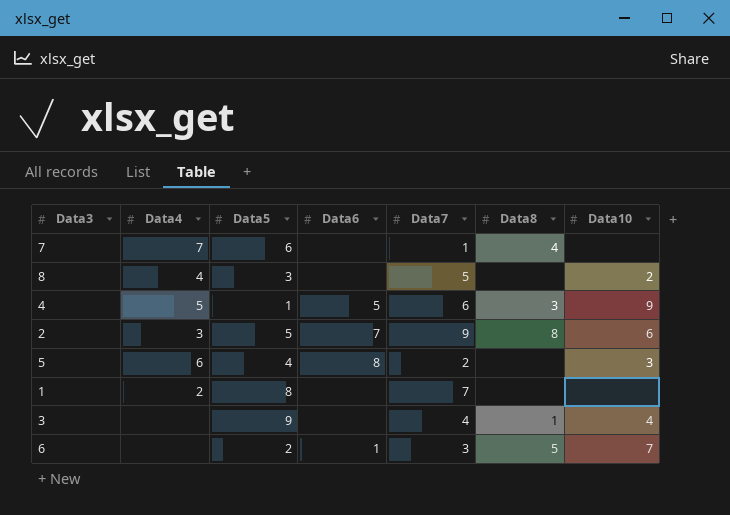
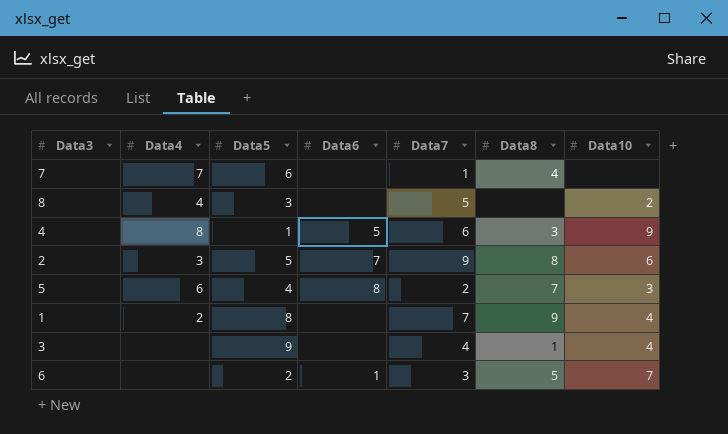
4 | Data4: 5 -> 8
5 | Data8: none -> 7
1 | Data8: none -> 9
1 | Data10: none -> 4

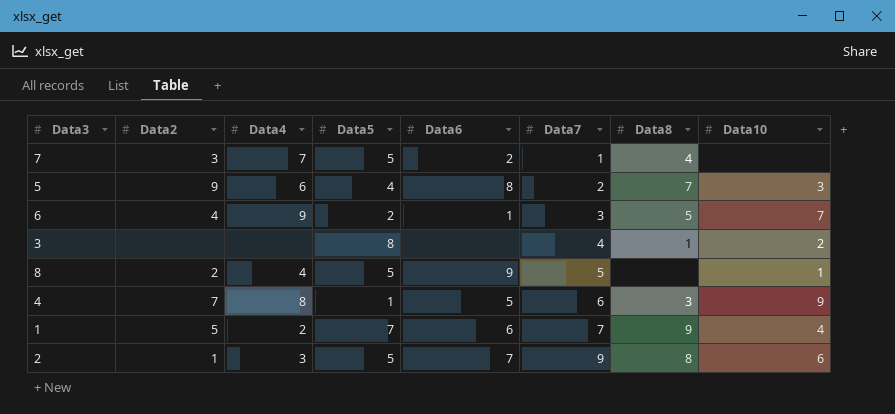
row order: none -> Data7 ascending
column Data2 | position: none -> 2
7 | Data5: 6 -> 5
7 | Data6: none -> 2
6 | Data4: none -> 9
3 | Data5: 9 -> 8
3 | Data10: 4 -> 2
8 | Data5: 3 -> 5
8 | Data6: none -> 9
8 | Data10: 2 -> 1
1 | Data5: 8 -> 7
1 | Data6: none -> 6

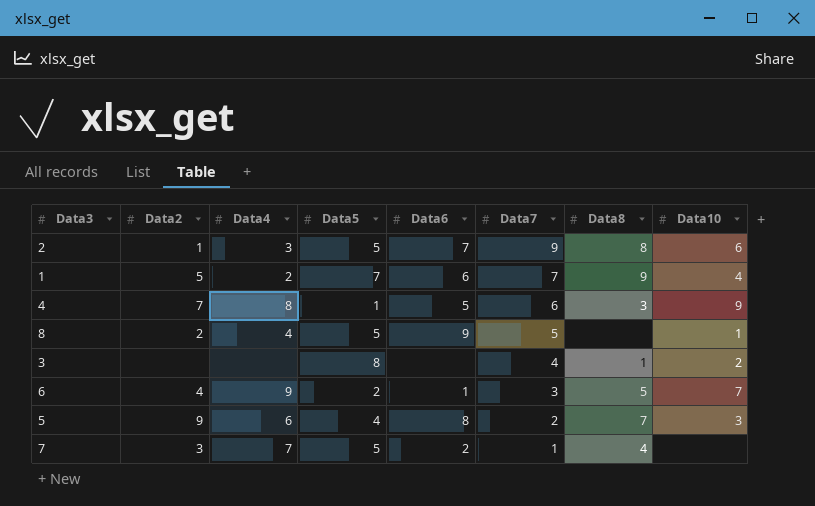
row order: Data7 ascending -> Data7 descending

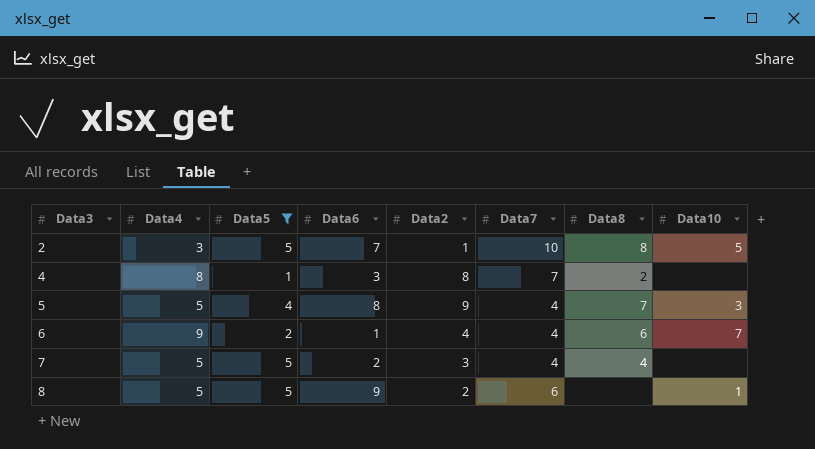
filter: none -> Data5 <= 5
row order: Data7 descending -> Data3 ascending
column Data2 | position: 2 -> 5
2 | Data7: 9 -> 10
2 | Data10: 6 -> 5
4 | Data6: 5 -> 3
4 | Data2: 7 -> 8
4 | Data7: 6 -> 7
4 | Data8: 3 -> 2
4 | Data10: 9 -> none
5 | Data4: 6 -> 5
5 | Data7: 2 -> 4
6 | Data7: 3 -> 4
6 | Data8: 5 -> 6
7 | Data4: 7 -> 5
7 | Data7: 1 -> 4
8 | Data4: 4 -> 5
8 | Data7: 5 -> 6

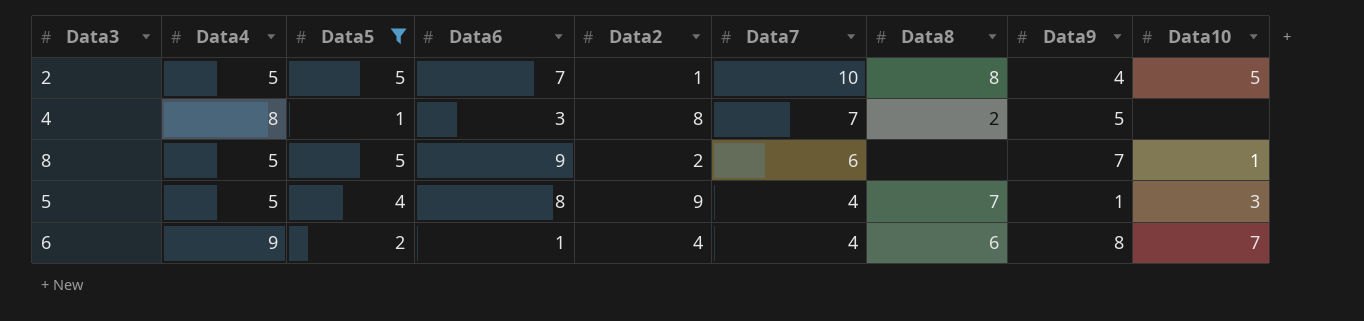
row order: Data3 ascending -> Data7 descending
column Data9 | position: none -> 8
row 7: 5 | 5 | 2 | 3 | 4 | 4 | none -> none
2 | Data4: 3 -> 5

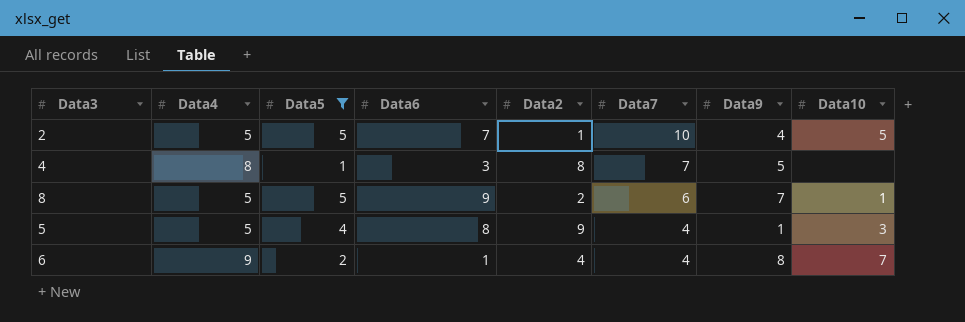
column Data8 | position: 7 -> none

